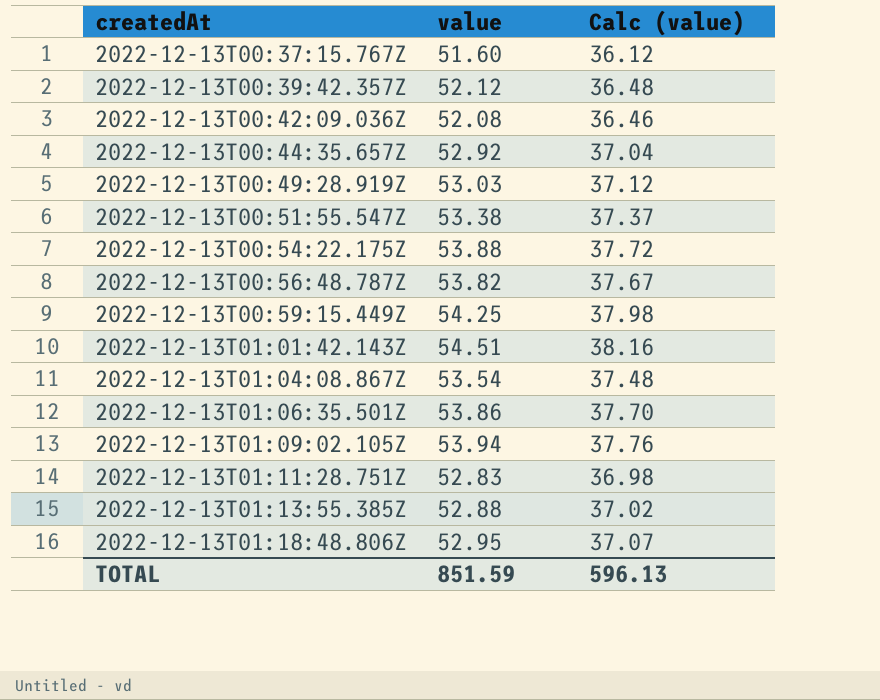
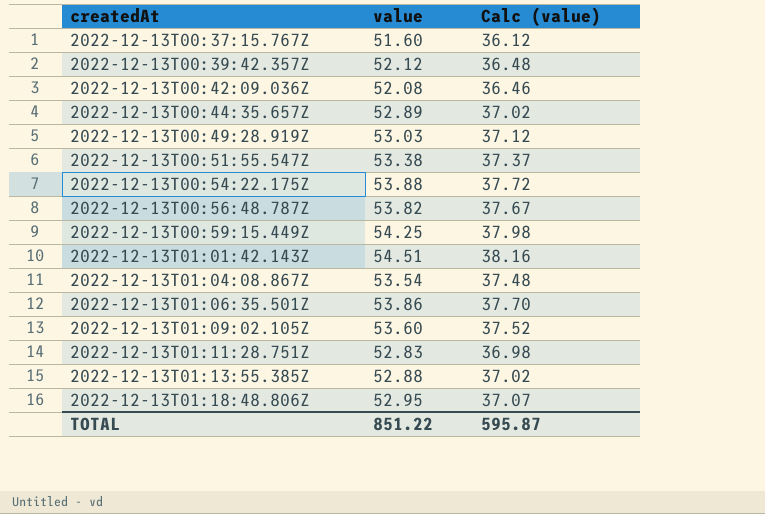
2022-12-13T00:44:35.657Z | value: 52.92 -> 52.89
2022-12-13T00:44:35.657Z | Calc (value): 37.04 -> 37.02
2022-12-13T01:09:02.105Z | value: 53.94 -> 53.60
2022-12-13T01:09:02.105Z | Calc (value): 37.76 -> 37.52
TOTAL | value: 851.59 -> 851.22
TOTAL | Calc (value): 596.13 -> 595.87

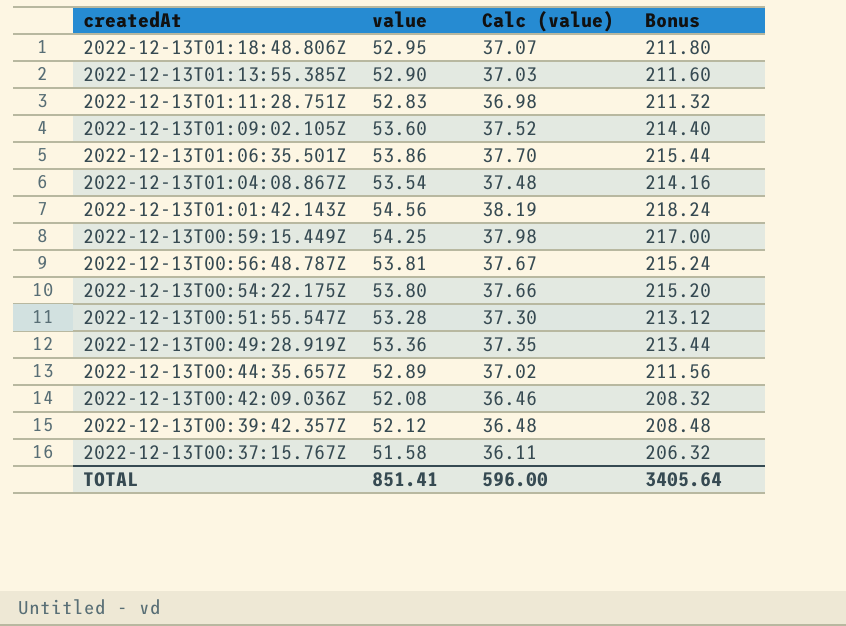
row order: createdAt ascending -> createdAt descending
column Bonus | formula: none -> [value] * 4
2022-12-13T01:13:55.385Z | value: 52.88 -> 52.90
2022-12-13T01:13:55.385Z | Calc (value): 37.02 -> 37.03
2022-12-13T01:01:42.143Z | value: 54.51 -> 54.56
2022-12-13T01:01:42.143Z | Calc (value): 38.16 -> 38.19
2022-12-13T00:56:48.787Z | value: 53.82 -> 53.81
2022-12-13T00:54:22.175Z | value: 53.88 -> 53.80
2022-12-13T00:54:22.175Z | Calc (value): 37.72 -> 37.66
2022-12-13T00:51:55.547Z | value: 53.38 -> 53.28
2022-12-13T00:51:55.547Z | Calc (value): 37.37 -> 37.30
2022-12-13T00:49:28.919Z | value: 53.03 -> 53.36
2022-12-13T00:49:28.919Z | Calc (value): 37.12 -> 37.35
2022-12-13T00:37:15.767Z | value: 51.60 -> 51.58
2022-12-13T00:37:15.767Z | Calc (value): 36.12 -> 36.11
TOTAL | value: 851.22 -> 851.41
TOTAL | Calc (value): 595.87 -> 596.00

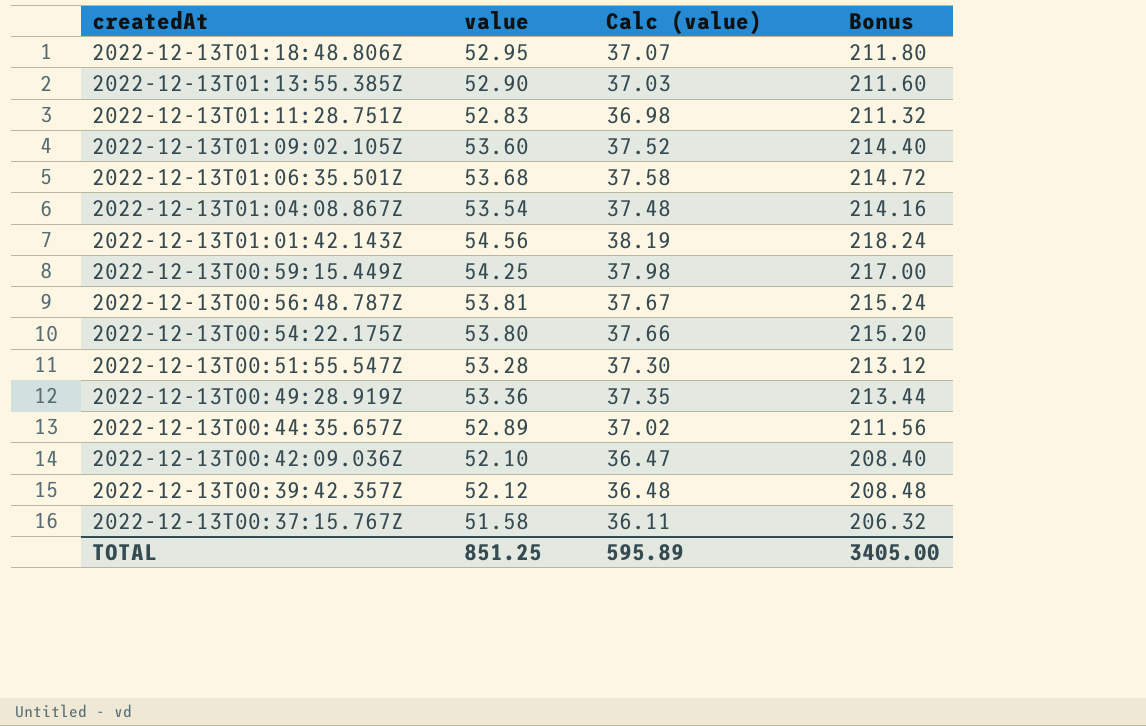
2022-12-13T01:06:35.501Z | value: 53.86 -> 53.68
2022-12-13T01:06:35.501Z | Calc (value): 37.70 -> 37.58
2022-12-13T01:06:35.501Z | Bonus: 215.44 -> 214.72
2022-12-13T00:42:09.036Z | value: 52.08 -> 52.10
2022-12-13T00:42:09.036Z | Calc (value): 36.46 -> 36.47
2022-12-13T00:42:09.036Z | Bonus: 208.32 -> 208.40
TOTAL | value: 851.41 -> 851.25
TOTAL | Calc (value): 596.00 -> 595.89
TOTAL | Bonus: 3405.64 -> 3405.00

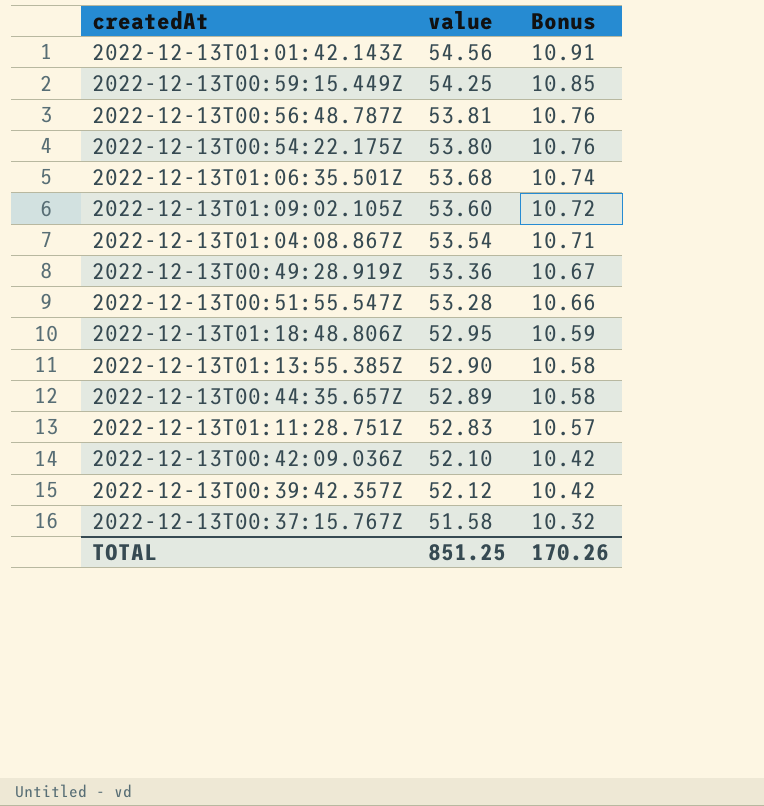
row order: createdAt descending -> Bonus descending
column Calc (value) | formula: [value] * 0.7 -> none
column Bonus | formula: [value] * 4 -> [value] * 0.2
TOTAL | Bonus: 3405.00 -> 170.26

